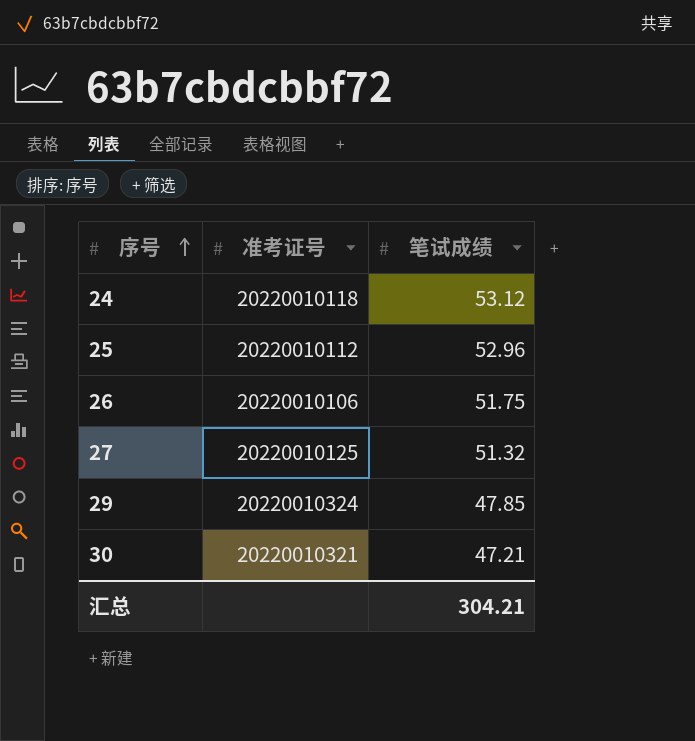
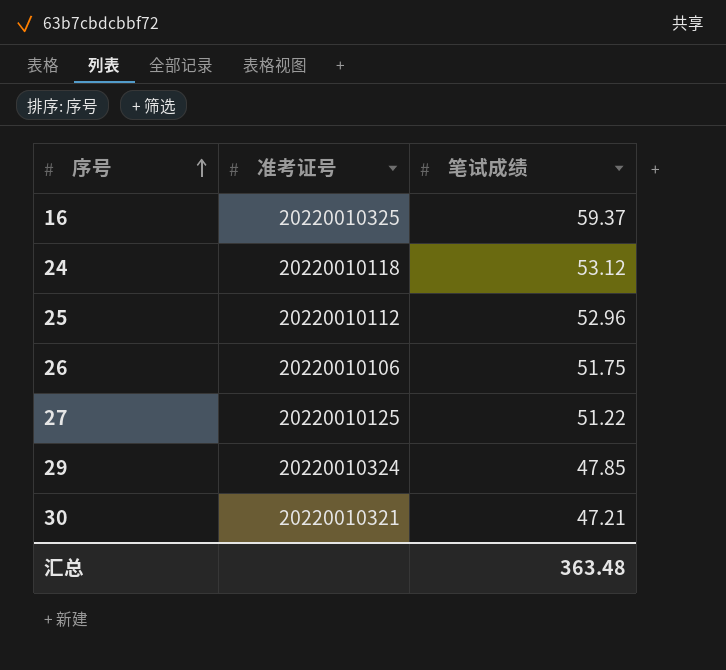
row 16: none -> 20220010325 | 59.37
27 | 笔试成绩: 51.32 -> 51.22
汇总 | 笔试成绩: 304.21 -> 363.48

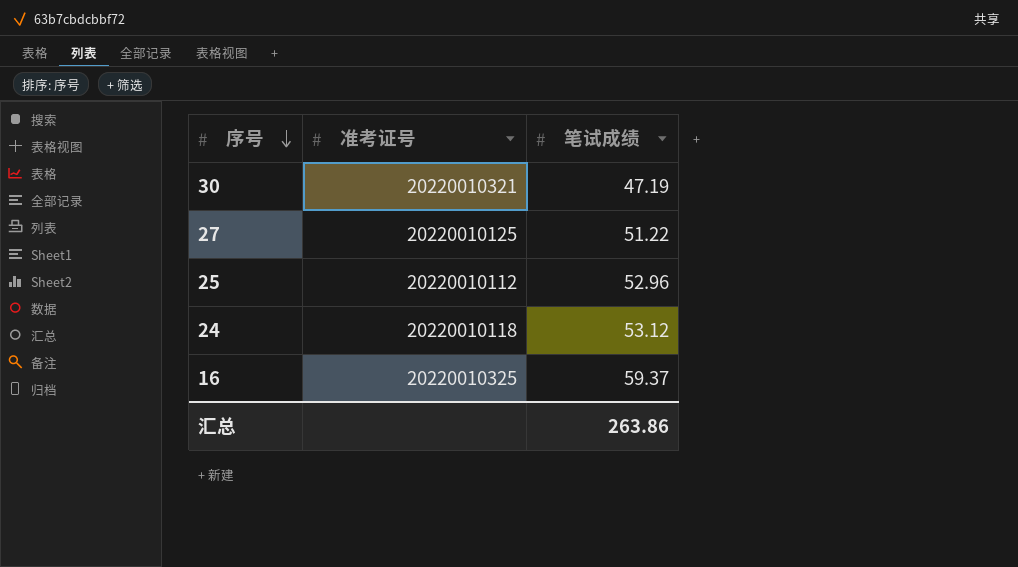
row order: 序号 ascending -> 序号 descending
row 26: 20220010106 | 51.75 -> none
row 29: 20220010324 | 47.85 -> none
30 | 笔试成绩: 47.21 -> 47.19
汇总 | 笔试成绩: 363.48 -> 263.86

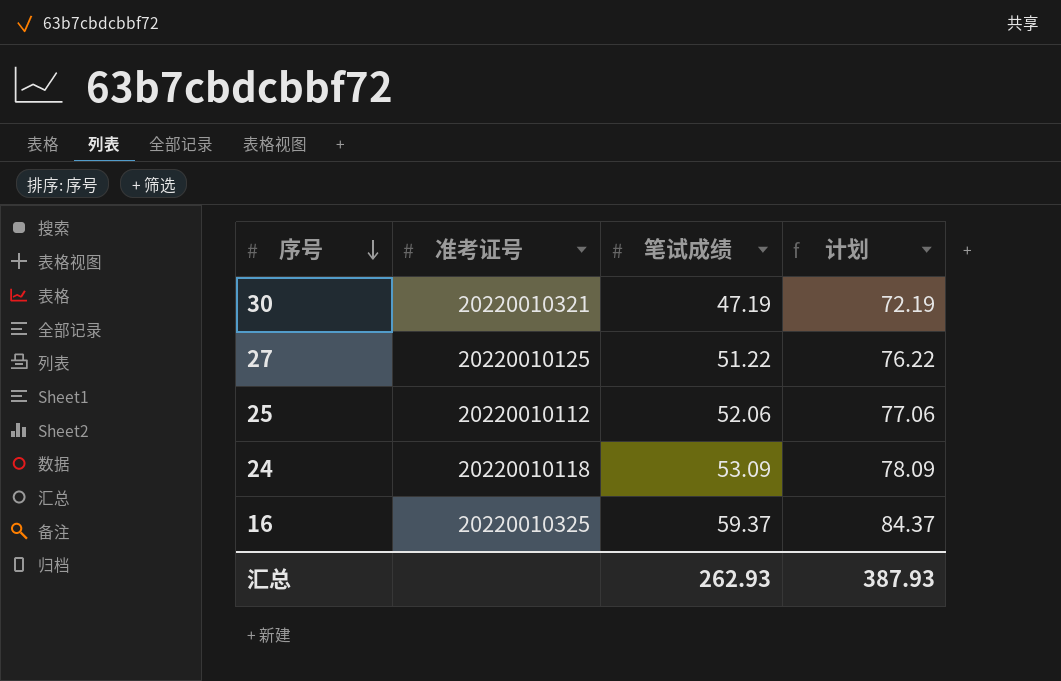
column 计划 | formula: none -> [笔试成绩] + 25
25 | 笔试成绩: 52.96 -> 52.06
24 | 笔试成绩: 53.12 -> 53.09
汇总 | 笔试成绩: 263.86 -> 262.93

